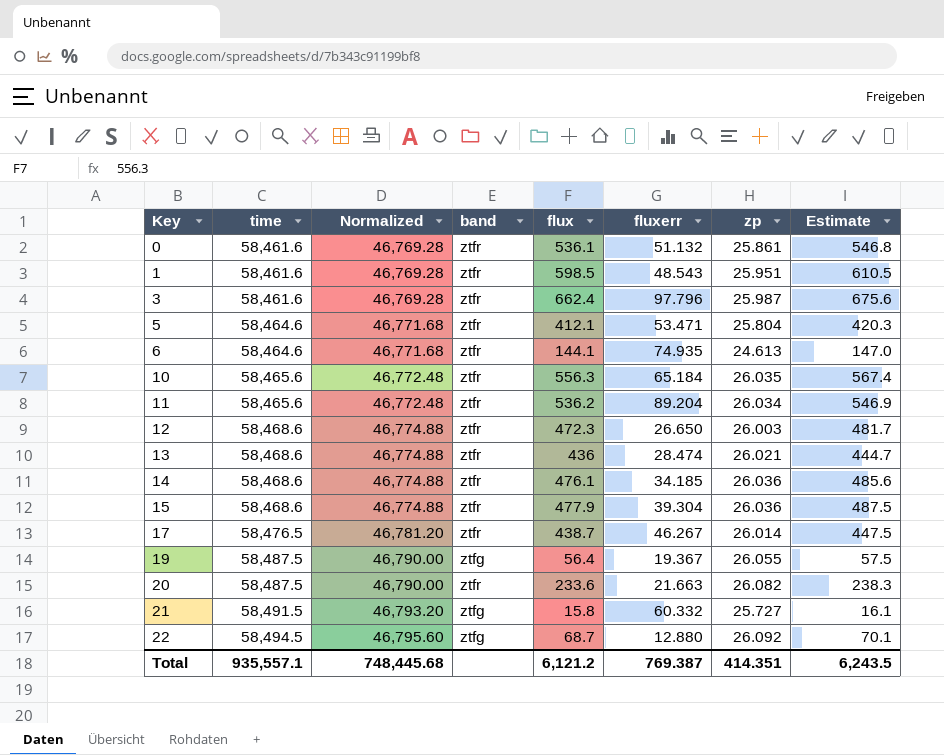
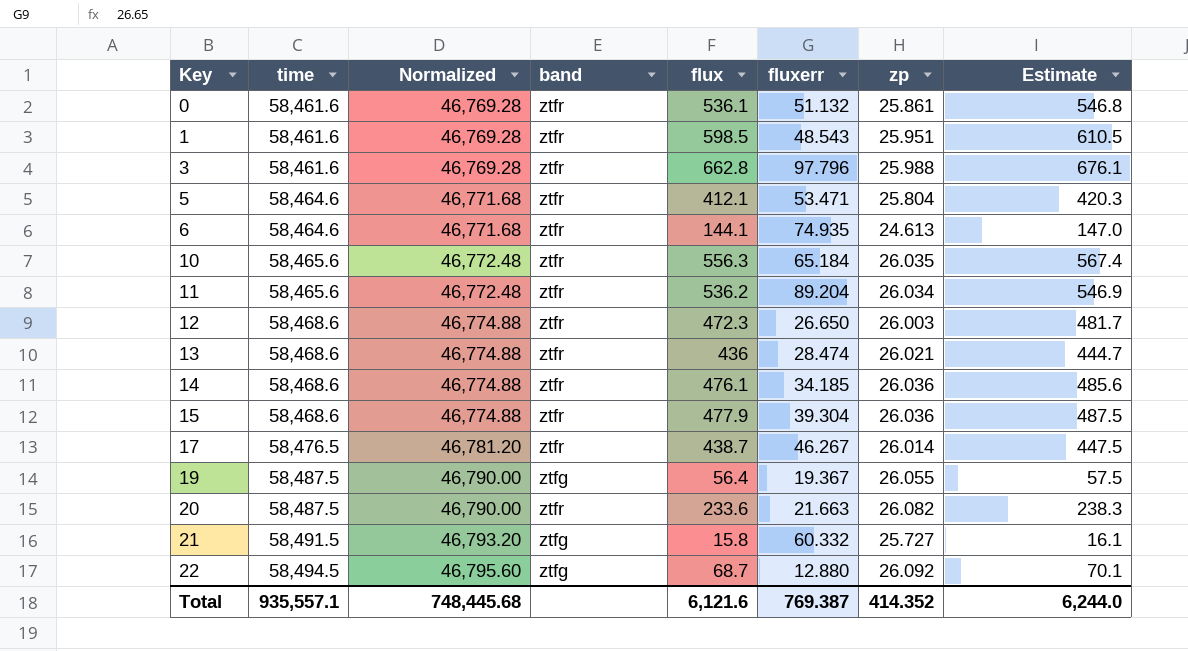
3 | flux: 662.4 -> 662.8
3 | zp: 25.987 -> 25.988
3 | Estimate: 675.6 -> 676.1
Total | flux: 6,121.2 -> 6,121.6
Total | zp: 414.351 -> 414.352
Total | Estimate: 6,243.5 -> 6,244.0

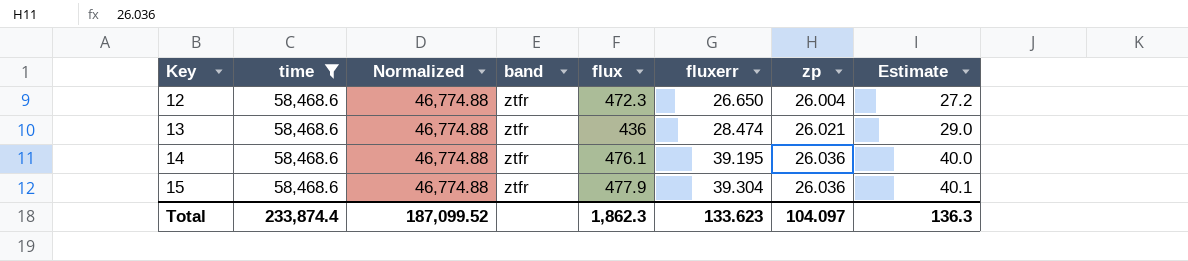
filter: none -> time = 58,468.6
column Estimate | formula: [flux] * 1.02 -> [fluxerr] * 1.02
12 | zp: 26.003 -> 26.004
14 | fluxerr: 34.185 -> 39.195
Total | time: 935,557.1 -> 233,874.4
Total | Normalized: 748,445.68 -> 187,099.52
Total | flux: 6,121.6 -> 1,862.3
Total | fluxerr: 769.387 -> 133.623
Total | zp: 414.352 -> 104.097
Total | Estimate: 6,244.0 -> 136.3

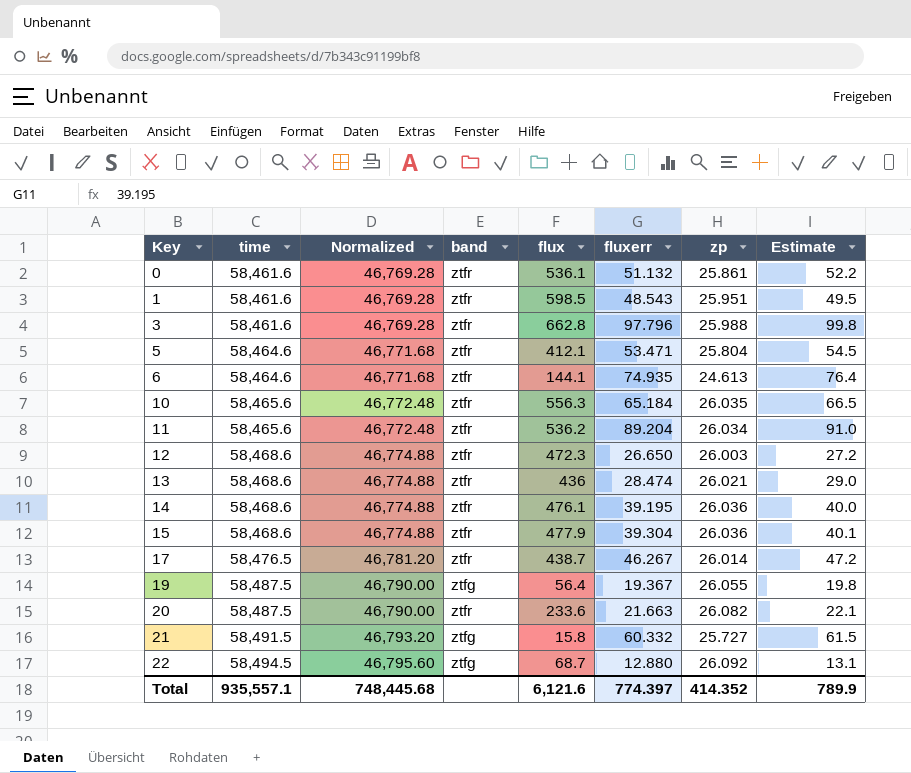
filter: time = 58,468.6 -> none
12 | zp: 26.004 -> 26.003
Total | time: 233,874.4 -> 935,557.1
Total | Normalized: 187,099.52 -> 748,445.68
Total | flux: 1,862.3 -> 6,121.6
Total | fluxerr: 133.623 -> 774.397
Total | zp: 104.097 -> 414.352
Total | Estimate: 136.3 -> 789.9

